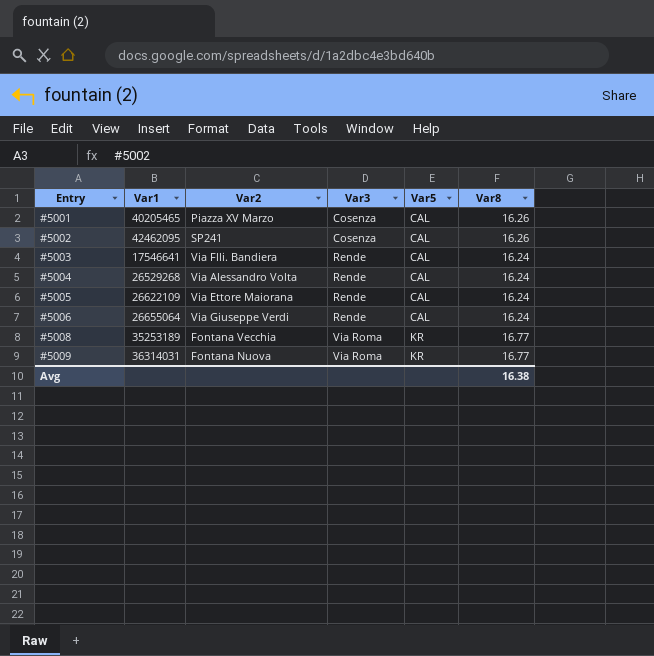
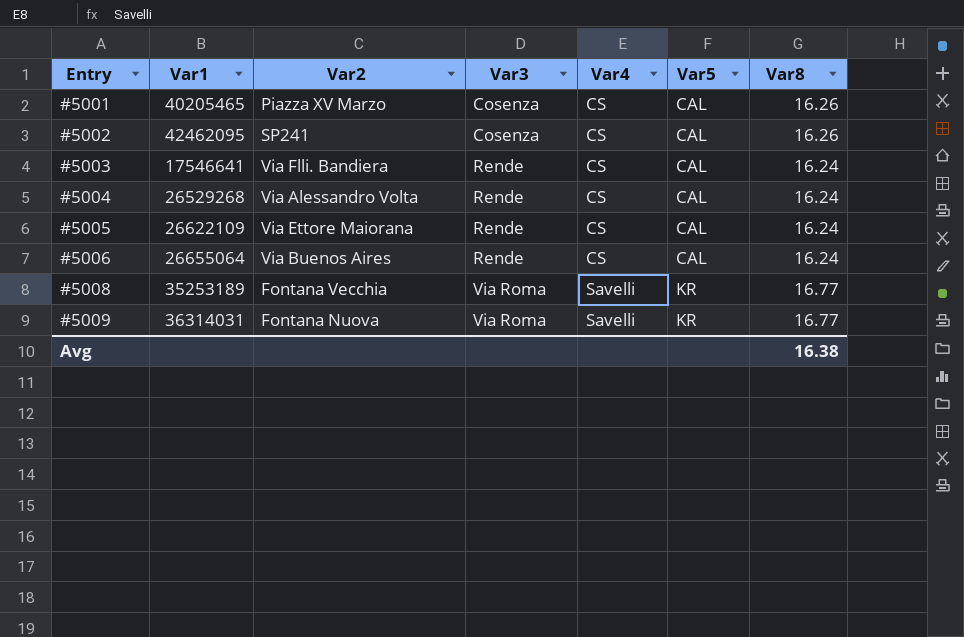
column Var4 | position: none -> 5
#5006 | Var2: Via Giuseppe Verdi -> Via Buenos Aires

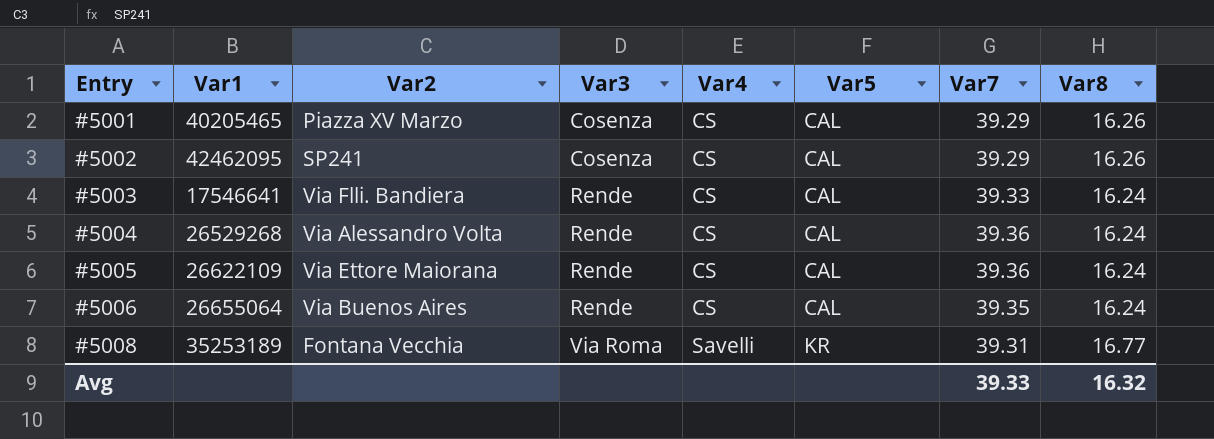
column Var7 | position: none -> 7
row #5009: 36314031 | Fontana Nuova | Via Roma | Savelli | KR | 16.77 -> none
Avg | Var8: 16.38 -> 16.32

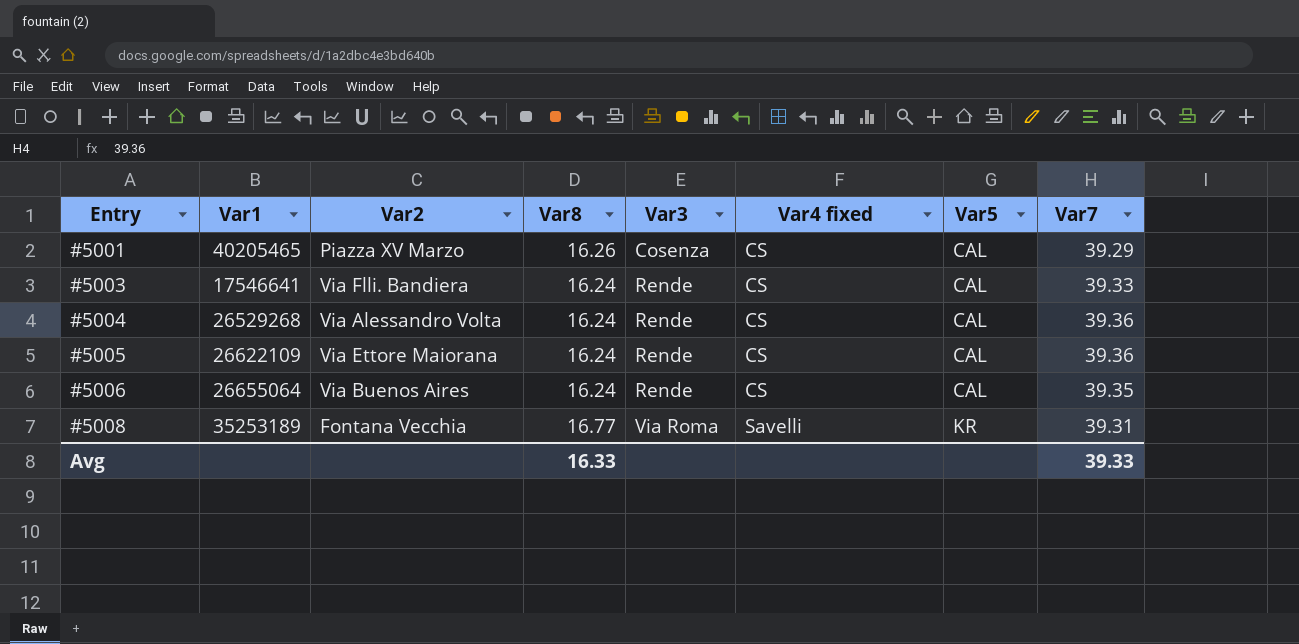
column Var8 | position: 8 -> 4
column name: Var4 -> Var4 fixed
row #5002: 42462095 | SP241 | Cosenza | CS | CAL | 39.29 | 16.26 -> none
Avg | Var8: 16.32 -> 16.33

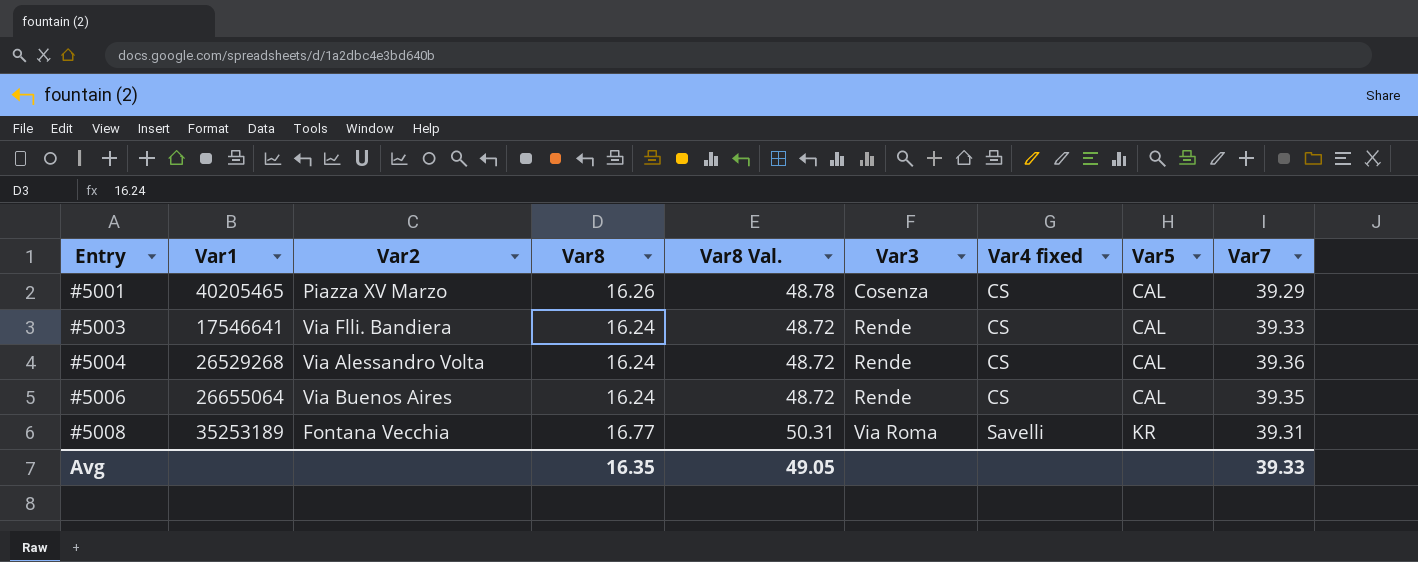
column Var8 Val. | formula: none -> [Var8] * 3
row #5005: 26622109 | Via Ettore Maiorana | 16.24 | Rende | CS | CAL | 39.36 -> none
Avg | Var8: 16.33 -> 16.35

